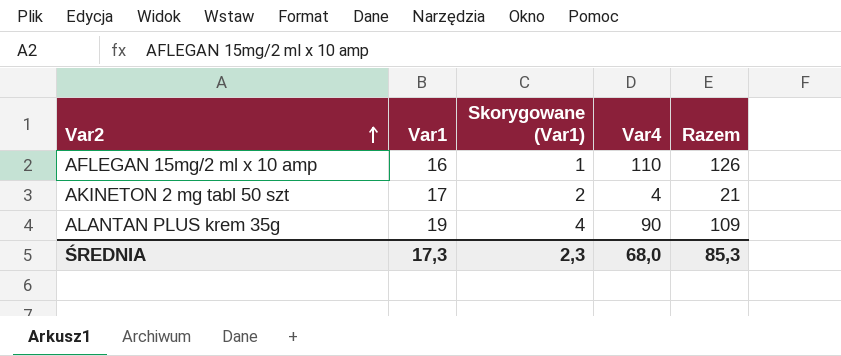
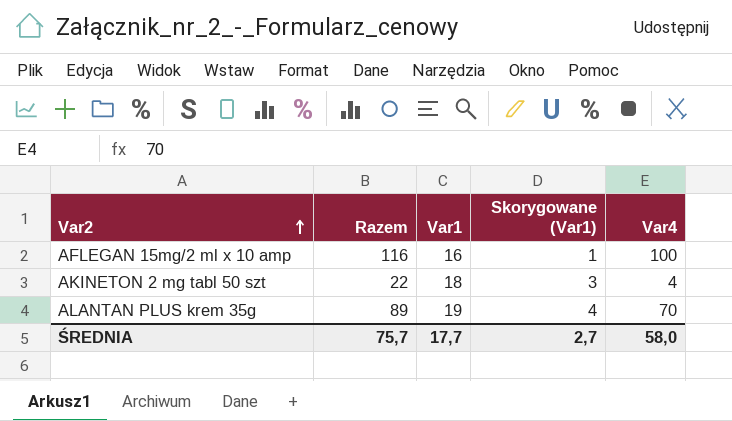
column Razem | position: 5 -> 2
AFLEGAN 15mg/2 ml x 10 amp | Razem: 126 -> 116
AFLEGAN 15mg/2 ml x 10 amp | Var4: 110 -> 100
AKINETON 2 mg tabl 50 szt | Razem: 21 -> 22
AKINETON 2 mg tabl 50 szt | Var1: 17 -> 18
AKINETON 2 mg tabl 50 szt | Skorygowane (Var1): 2 -> 3
ALANTAN PLUS krem 35g | Razem: 109 -> 89
ALANTAN PLUS krem 35g | Var4: 90 -> 70
ŚREDNIA | Razem: 85,3 -> 75,7
ŚREDNIA | Var1: 17,3 -> 17,7
ŚREDNIA | Skorygowane (Var1): 2,3 -> 2,7
ŚREDNIA | Var4: 68,0 -> 58,0

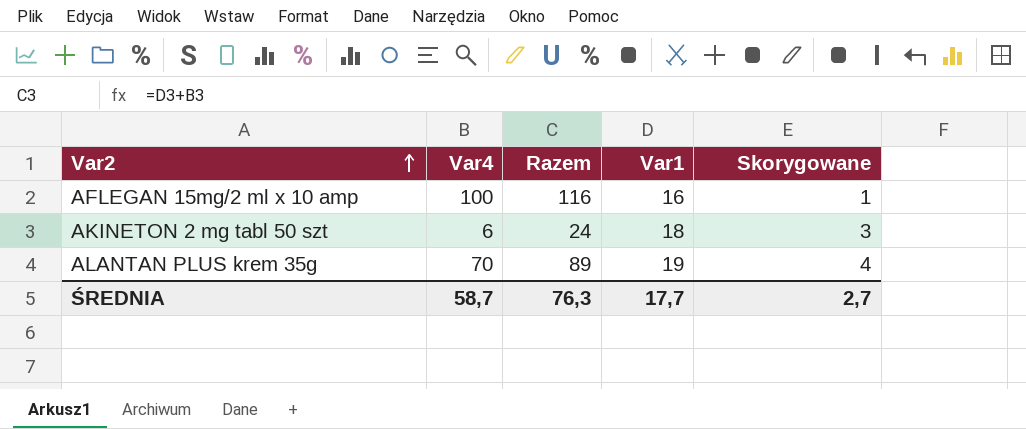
column Var4 | position: 5 -> 2
column name: Skorygowane (Var1) -> Skorygowane
AKINETON 2 mg tabl 50 szt | Var4: 4 -> 6
AKINETON 2 mg tabl 50 szt | Razem: 22 -> 24
ŚREDNIA | Var4: 58,0 -> 58,7
ŚREDNIA | Razem: 75,7 -> 76,3

